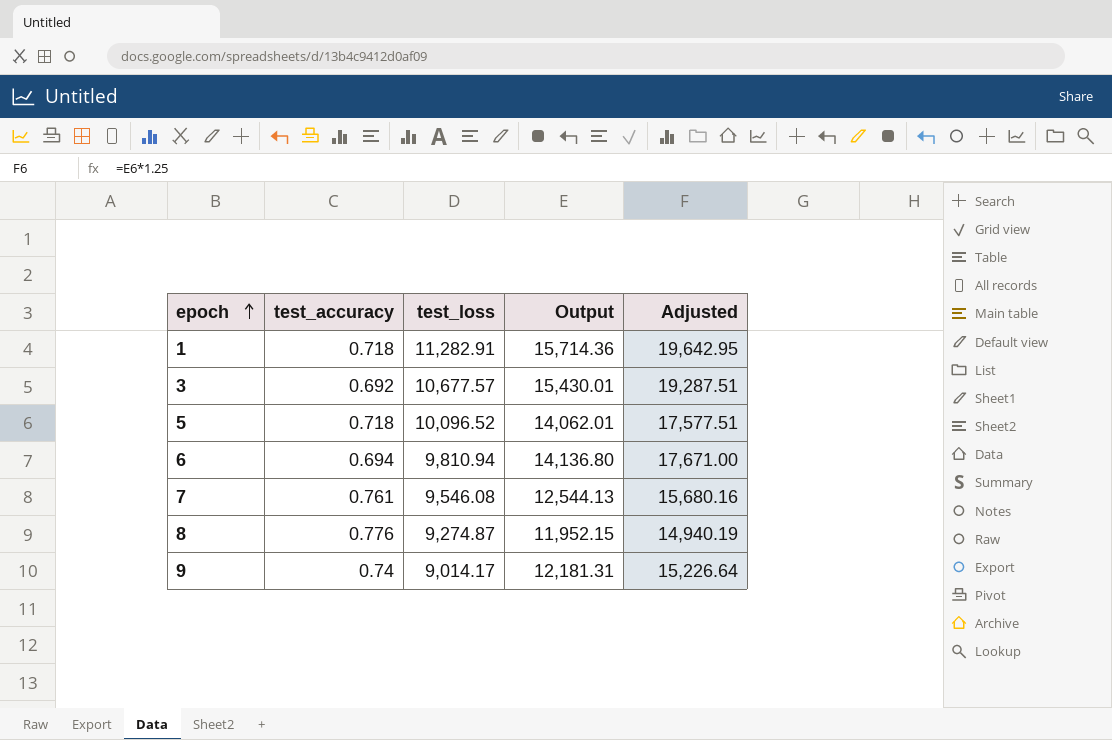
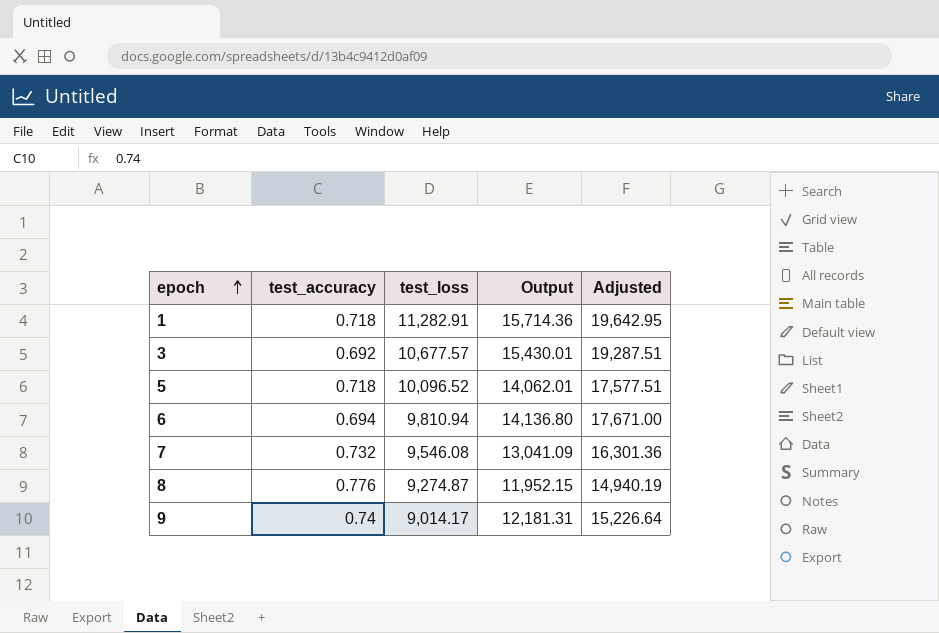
7 | test_accuracy: 0.761 -> 0.732
7 | Output: 12,544.13 -> 13,041.09
7 | Adjusted: 15,680.16 -> 16,301.36

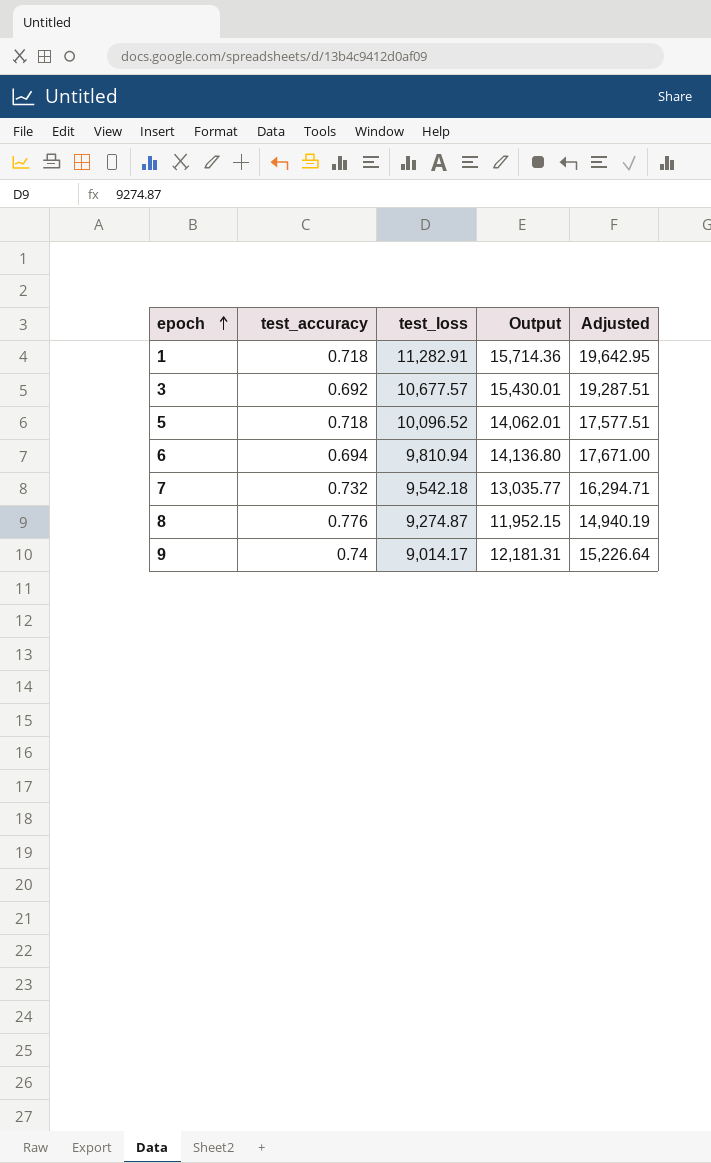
7 | test_loss: 9,546.08 -> 9,542.18
7 | Output: 13,041.09 -> 13,035.77
7 | Adjusted: 16,301.36 -> 16,294.71

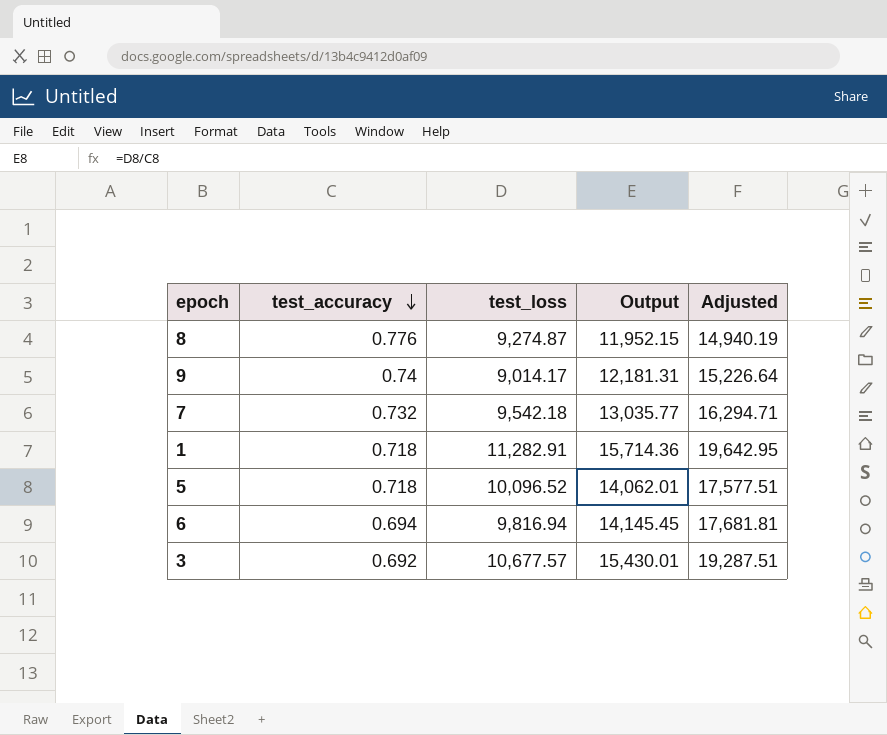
row order: epoch ascending -> test_accuracy descending
6 | test_loss: 9,810.94 -> 9,816.94
6 | Output: 14,136.80 -> 14,145.45
6 | Adjusted: 17,671.00 -> 17,681.81

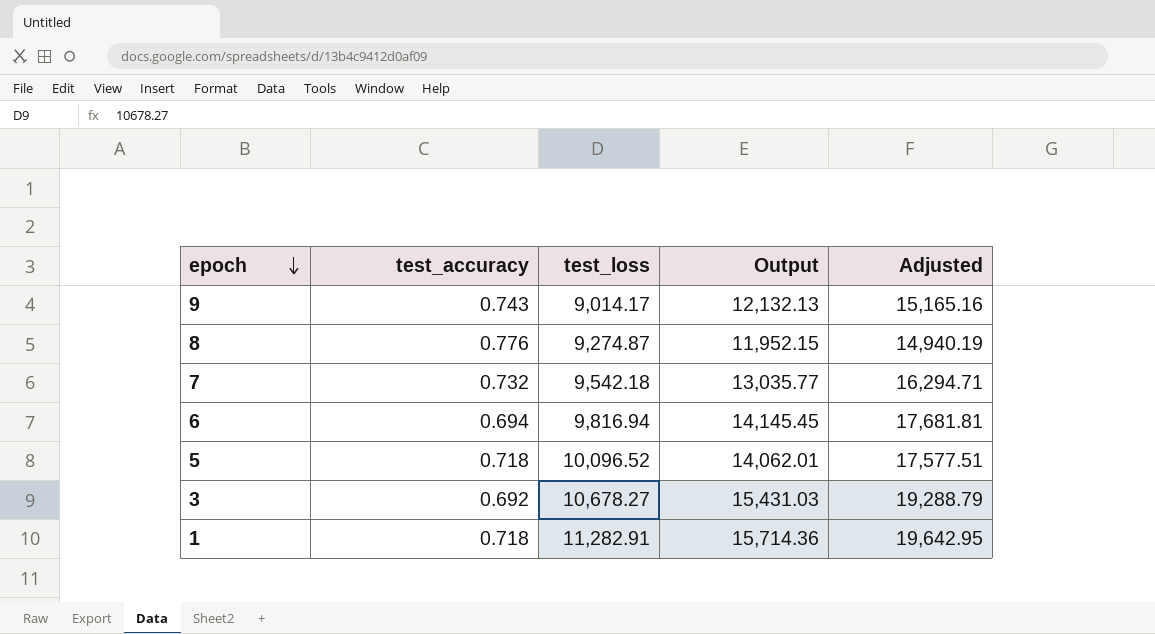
row order: test_accuracy descending -> epoch descending
9 | test_accuracy: 0.74 -> 0.743
9 | Output: 12,181.31 -> 12,132.13
9 | Adjusted: 15,226.64 -> 15,165.16
3 | test_loss: 10,677.57 -> 10,678.27
3 | Output: 15,430.01 -> 15,431.03
3 | Adjusted: 19,287.51 -> 19,288.79

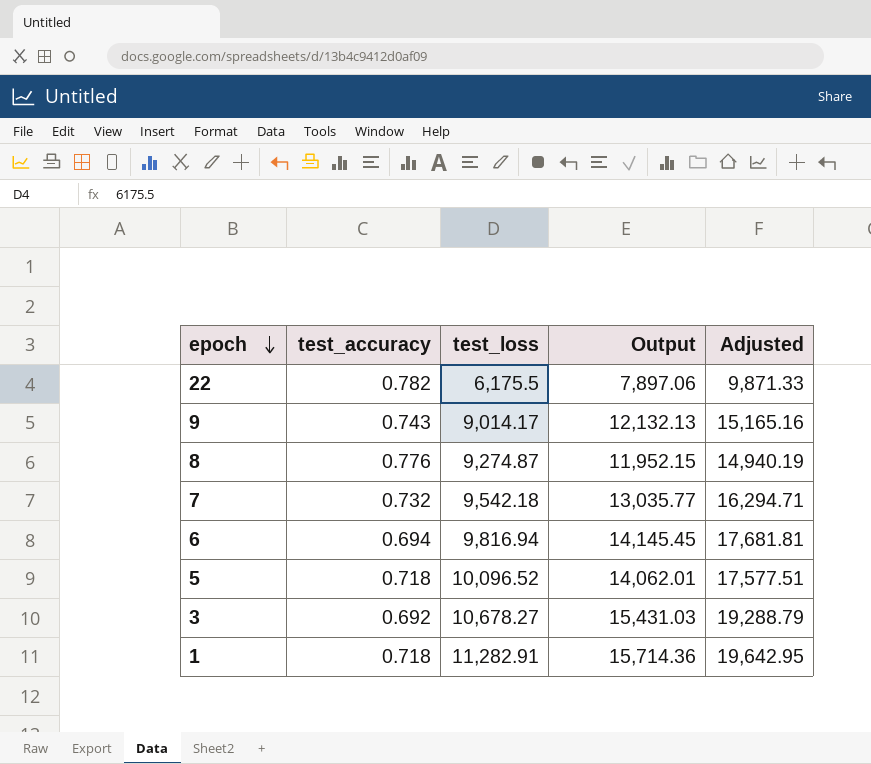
row 22: none -> 0.782 | 6,175.5 | 7,897.06 | 9,871.33

